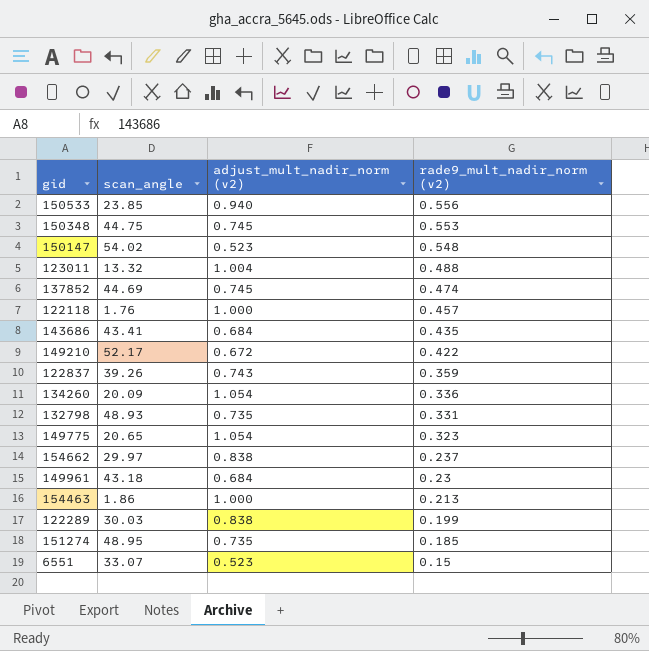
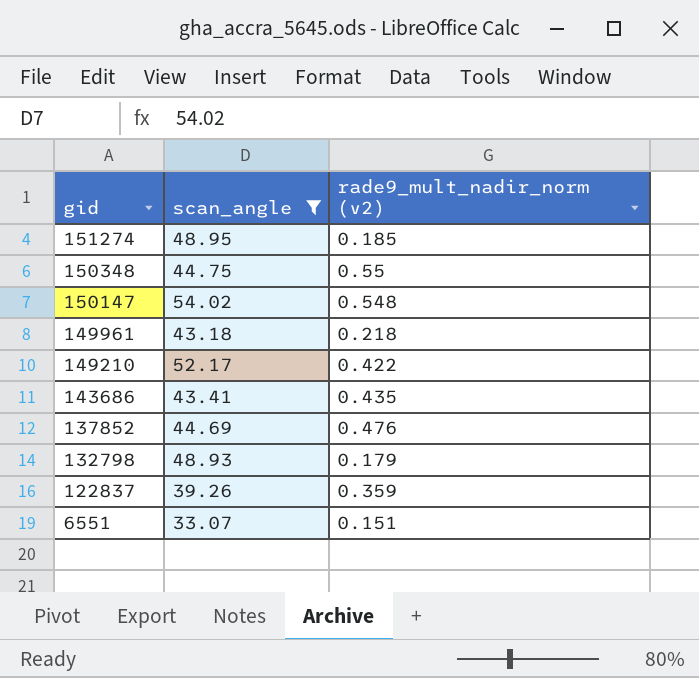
filter: none -> scan_angle >= 33.07
row order: rade9_mult_nadir_norm (v2) descending -> gid descending
column adjust_mult_nadir_norm (v2) | position: 3 -> none
150348 | rade9_mult_nadir_norm (v2): 0.553 -> 0.55
149961 | rade9_mult_nadir_norm (v2): 0.23 -> 0.218
137852 | rade9_mult_nadir_norm (v2): 0.474 -> 0.476
132798 | rade9_mult_nadir_norm (v2): 0.331 -> 0.179
6551 | rade9_mult_nadir_norm (v2): 0.15 -> 0.151

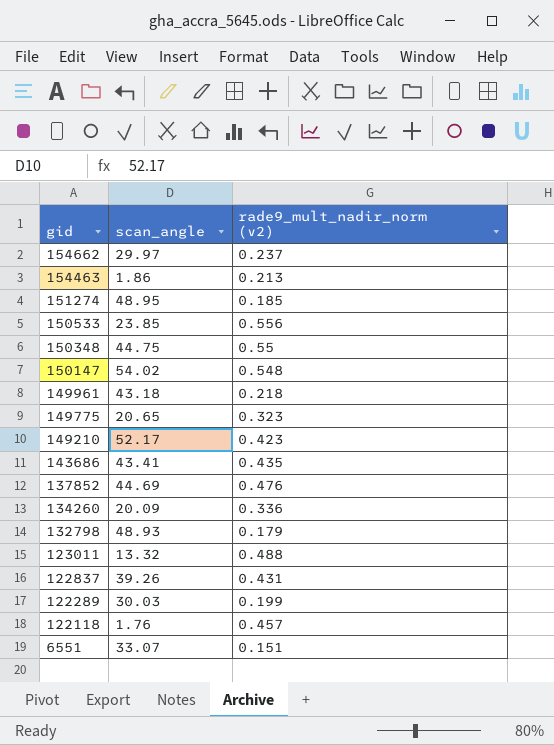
filter: scan_angle >= 33.07 -> none
149210 | rade9_mult_nadir_norm (v2): 0.422 -> 0.423
122837 | rade9_mult_nadir_norm (v2): 0.359 -> 0.431

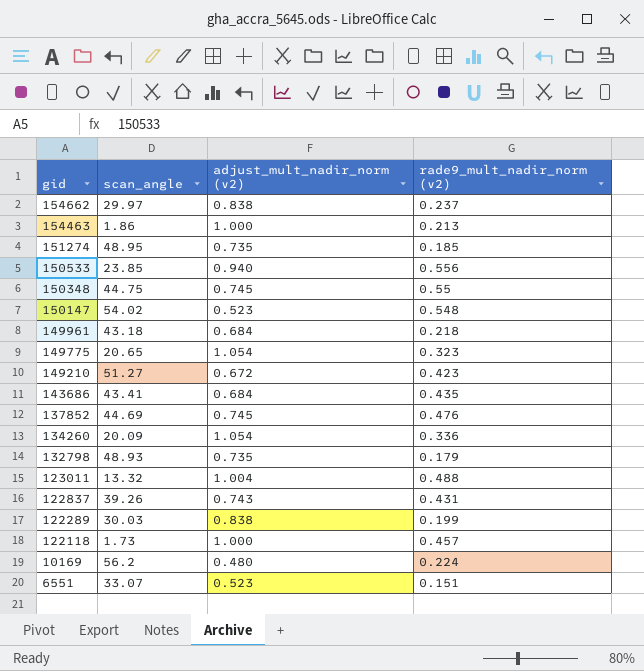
column adjust_mult_nadir_norm (v2) | position: none -> 3
149210 | scan_angle: 52.17 -> 51.27
122118 | scan_angle: 1.76 -> 1.73
row 10169: none -> 56.2 | 0.480 | 0.224

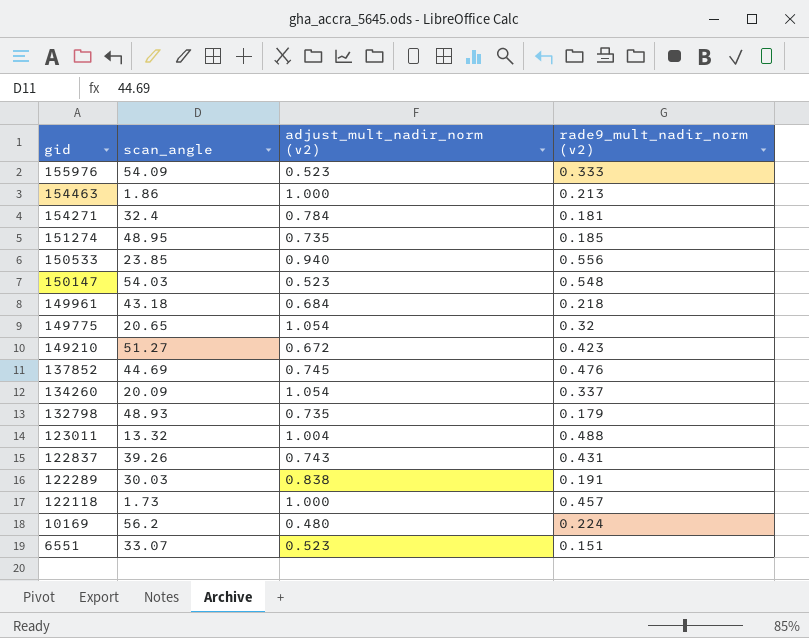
row 154662: 29.97 | 0.838 | 0.237 -> none
row 150348: 44.75 | 0.745 | 0.55 -> none
row 143686: 43.41 | 0.684 | 0.435 -> none
row 155976: none -> 54.09 | 0.523 | 0.333
row 154271: none -> 32.4 | 0.784 | 0.181
150147 | scan_angle: 54.02 -> 54.03
149775 | rade9_mult_nadir_norm (v2): 0.323 -> 0.32
134260 | rade9_mult_nadir_norm (v2): 0.336 -> 0.337
122289 | rade9_mult_nadir_norm (v2): 0.199 -> 0.191

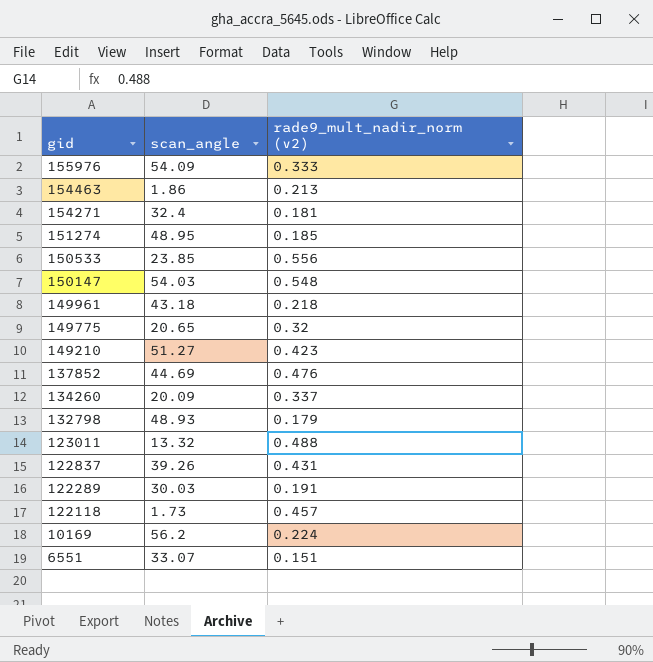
column adjust_mult_nadir_norm (v2) | position: 3 -> none

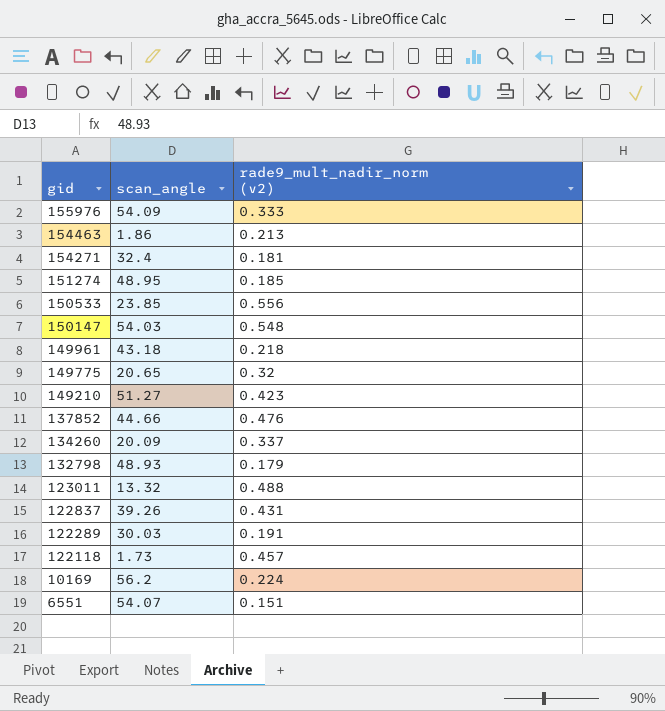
137852 | scan_angle: 44.69 -> 44.66
6551 | scan_angle: 33.07 -> 54.07

